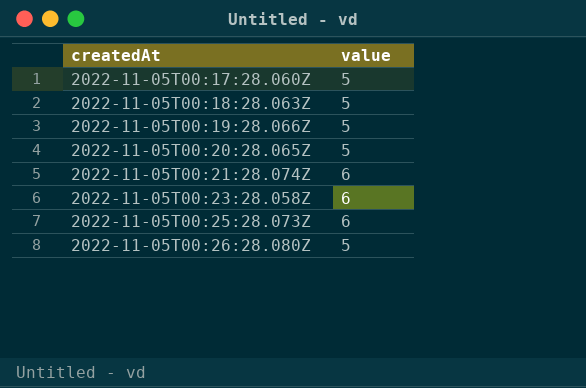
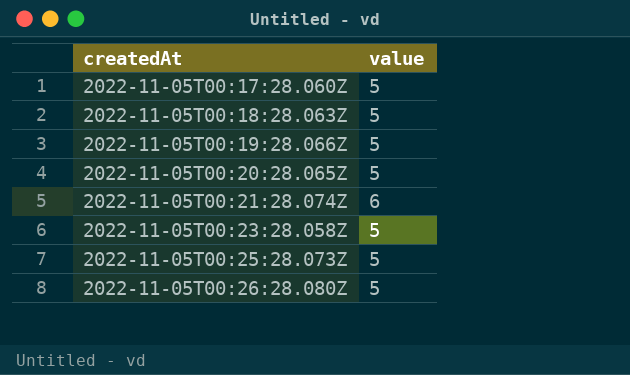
2022-11-05T00:23:28.058Z | value: 6 -> 5
2022-11-05T00:25:28.073Z | value: 6 -> 5

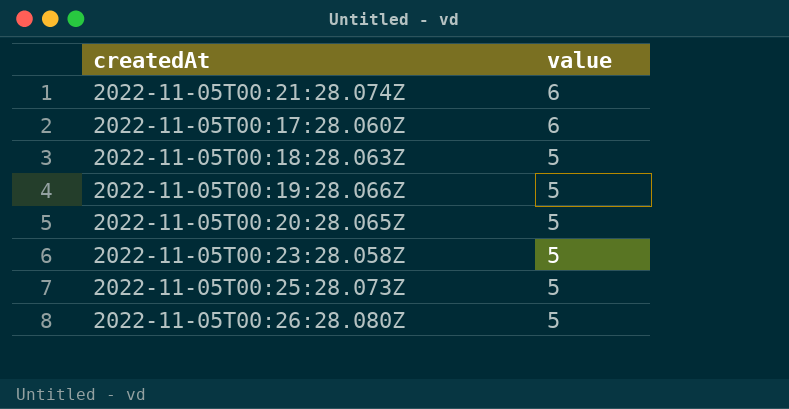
row order: createdAt ascending -> value descending
2022-11-05T00:17:28.060Z | value: 5 -> 6

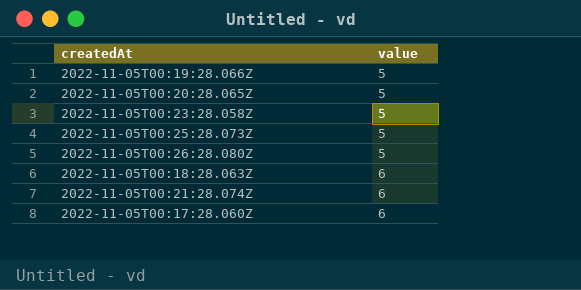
row order: value descending -> value ascending
2022-11-05T00:18:28.063Z | value: 5 -> 6

